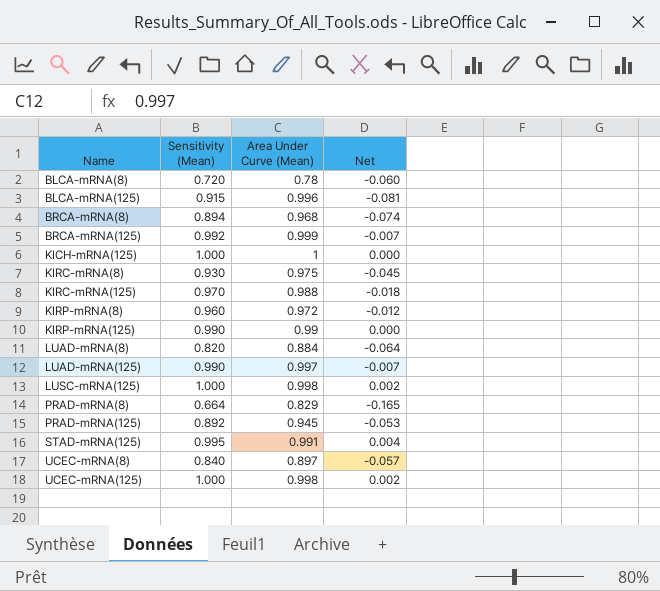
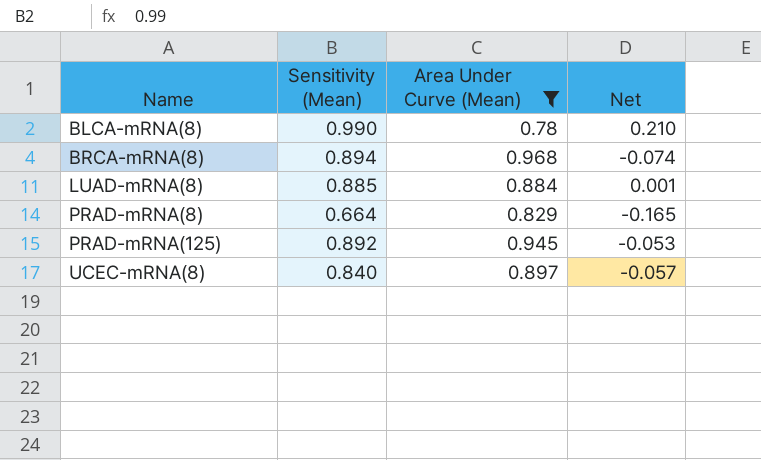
filter: none -> Area Under Curve (Mean) <= 0.968
BLCA-mRNA(8) | Sensitivity (Mean): 0.720 -> 0.990
BLCA-mRNA(8) | Net: -0.060 -> 0.210
LUAD-mRNA(8) | Sensitivity (Mean): 0.820 -> 0.885
LUAD-mRNA(8) | Net: -0.064 -> 0.001

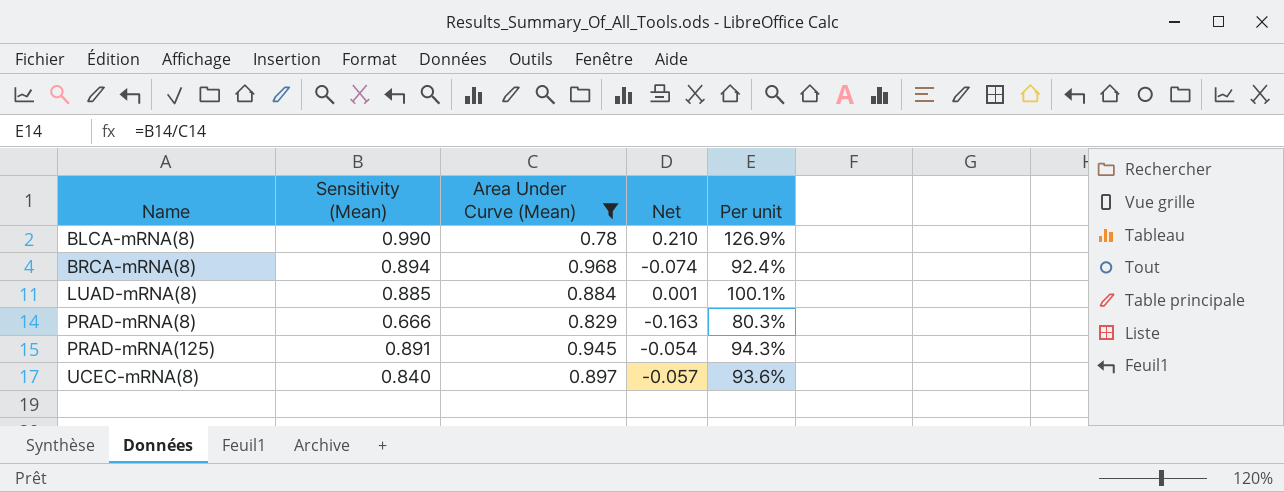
column Per unit | formula: none -> [Sensitivity (Mean)] / [Area Under Curve (Mean)]
PRAD-mRNA(8) | Sensitivity (Mean): 0.664 -> 0.666
PRAD-mRNA(8) | Net: -0.165 -> -0.163
PRAD-mRNA(125) | Sensitivity (Mean): 0.892 -> 0.891
PRAD-mRNA(125) | Net: -0.053 -> -0.054

